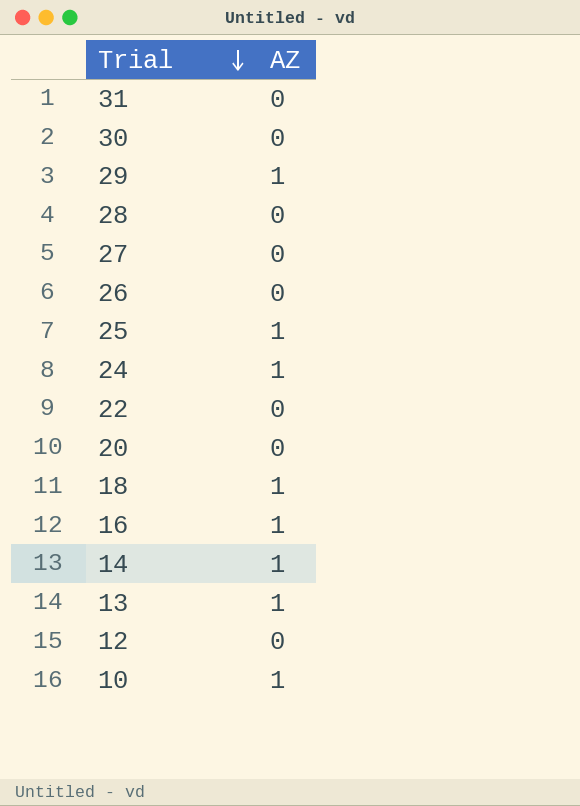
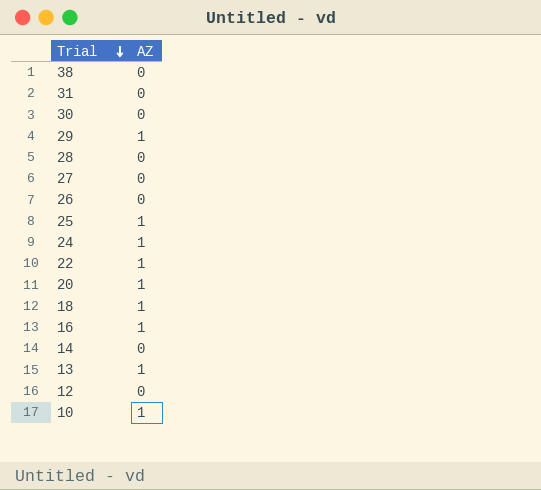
row 38: none -> 0
22 | AZ: 0 -> 1
20 | AZ: 0 -> 1
14 | AZ: 1 -> 0

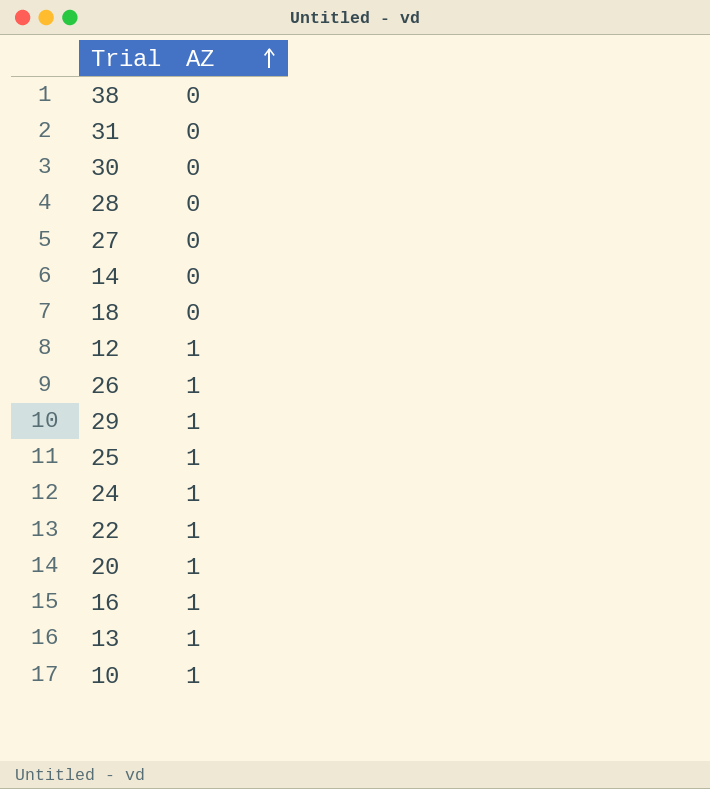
row order: Trial descending -> AZ ascending
18 | AZ: 1 -> 0
12 | AZ: 0 -> 1
26 | AZ: 0 -> 1

